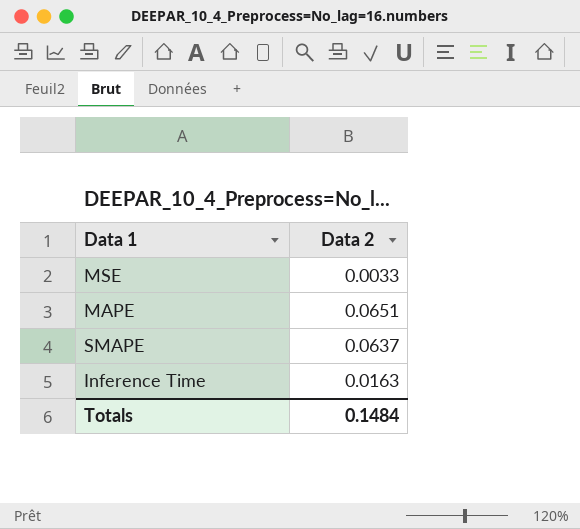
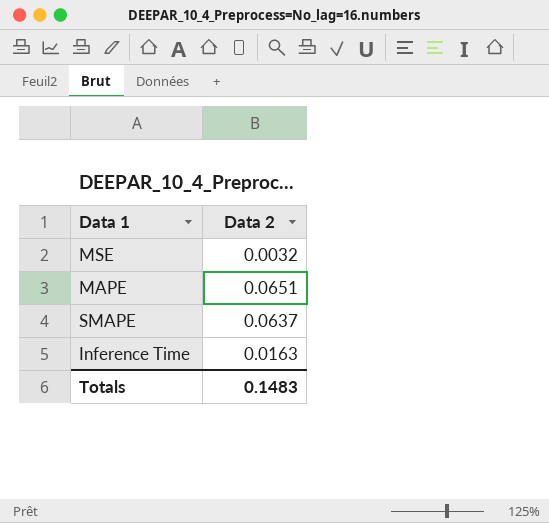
MSE | Data 2: 0.0033 -> 0.0032
Totals | Data 2: 0.1484 -> 0.1483

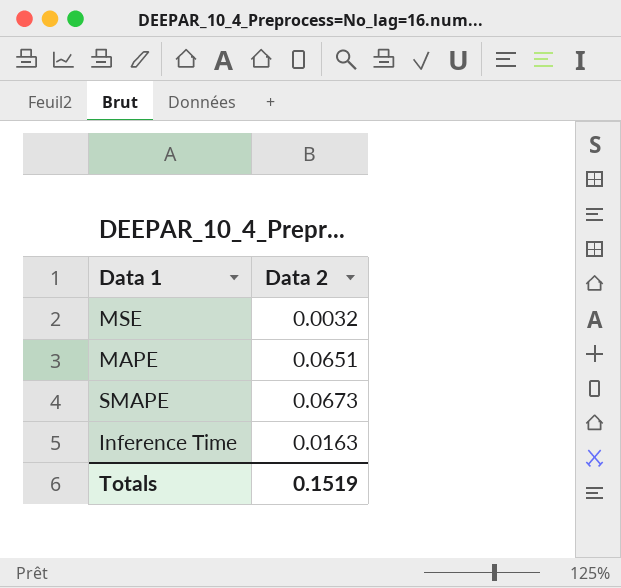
SMAPE | Data 2: 0.0637 -> 0.0673
Totals | Data 2: 0.1483 -> 0.1519

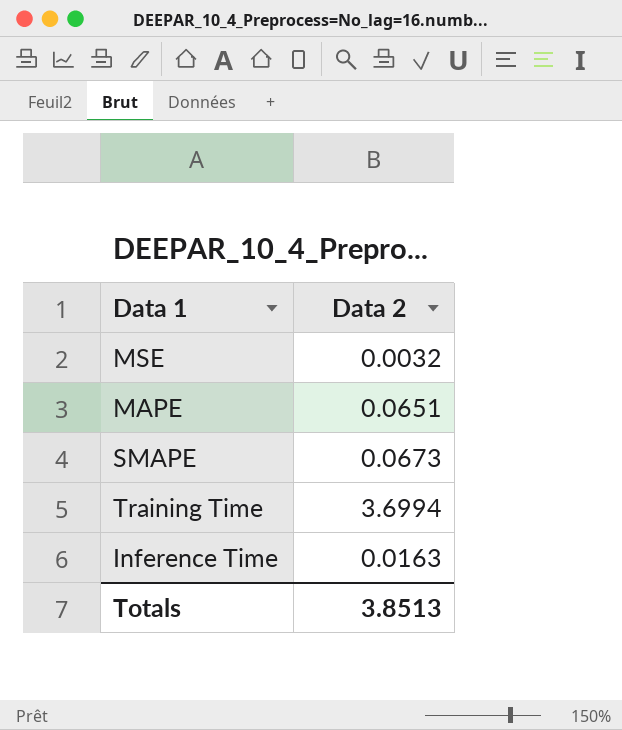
row Training Time: none -> 3.6994
Totals | Data 2: 0.1519 -> 3.8513

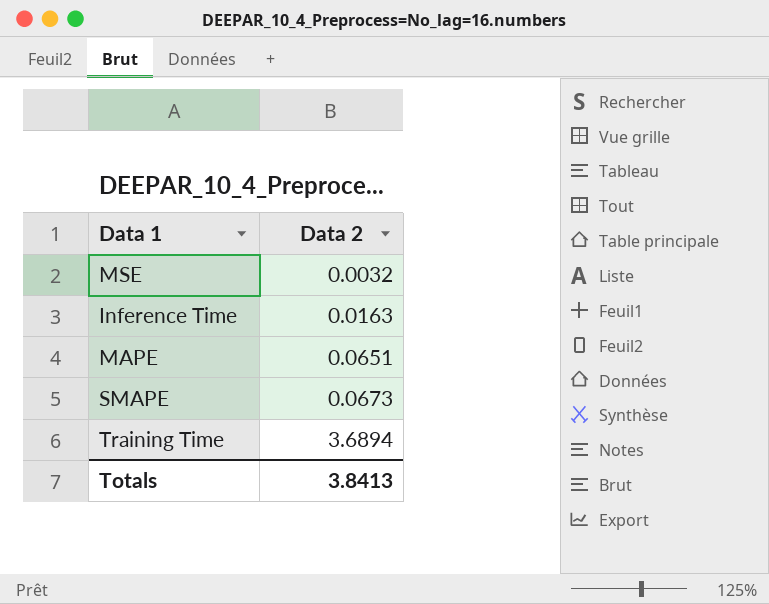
row order: none -> Data 2 ascending
Training Time | Data 2: 3.6994 -> 3.6894
Totals | Data 2: 3.8513 -> 3.8413

